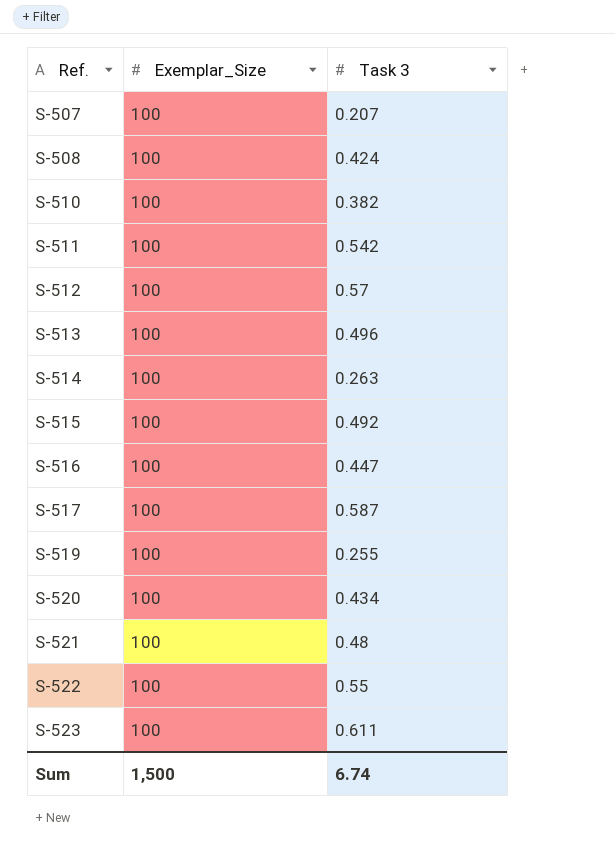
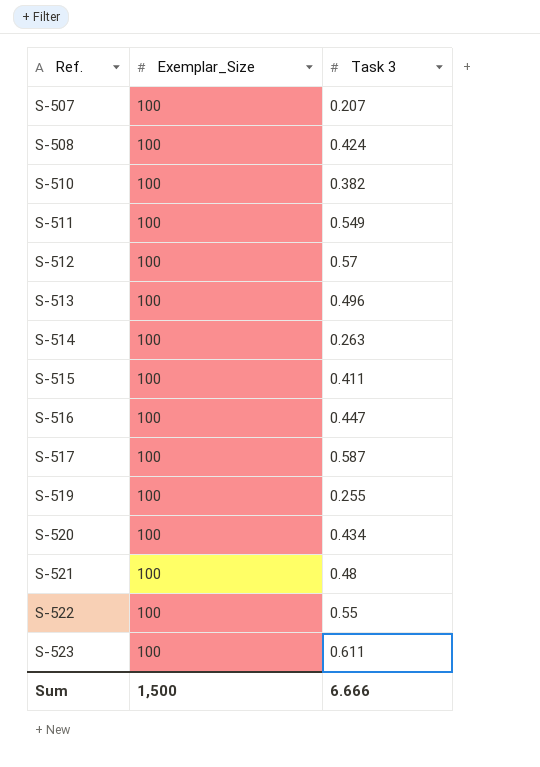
S-511 | Task 3: 0.542 -> 0.549
S-515 | Task 3: 0.492 -> 0.411
Sum | Task 3: 6.74 -> 6.666

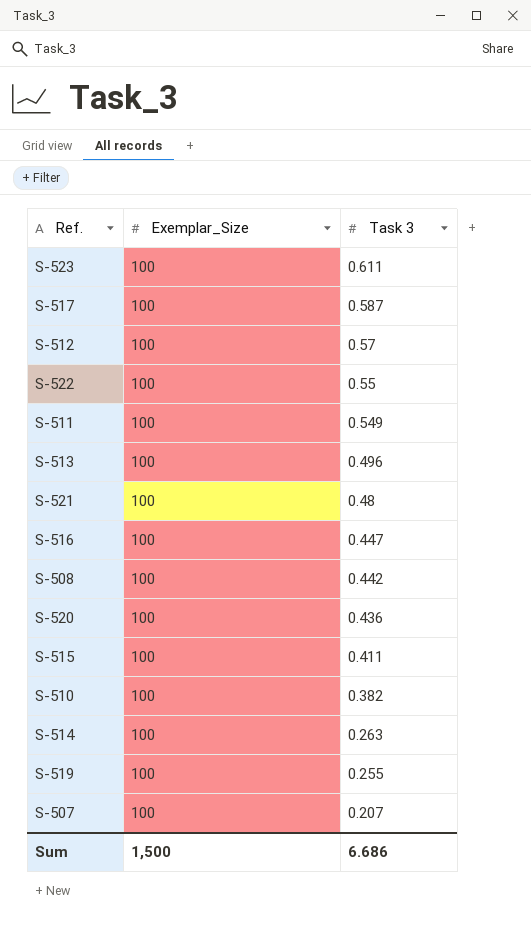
row order: Ref. ascending -> Task 3 descending
S-508 | Task 3: 0.424 -> 0.442
S-520 | Task 3: 0.434 -> 0.436
Sum | Task 3: 6.666 -> 6.686

